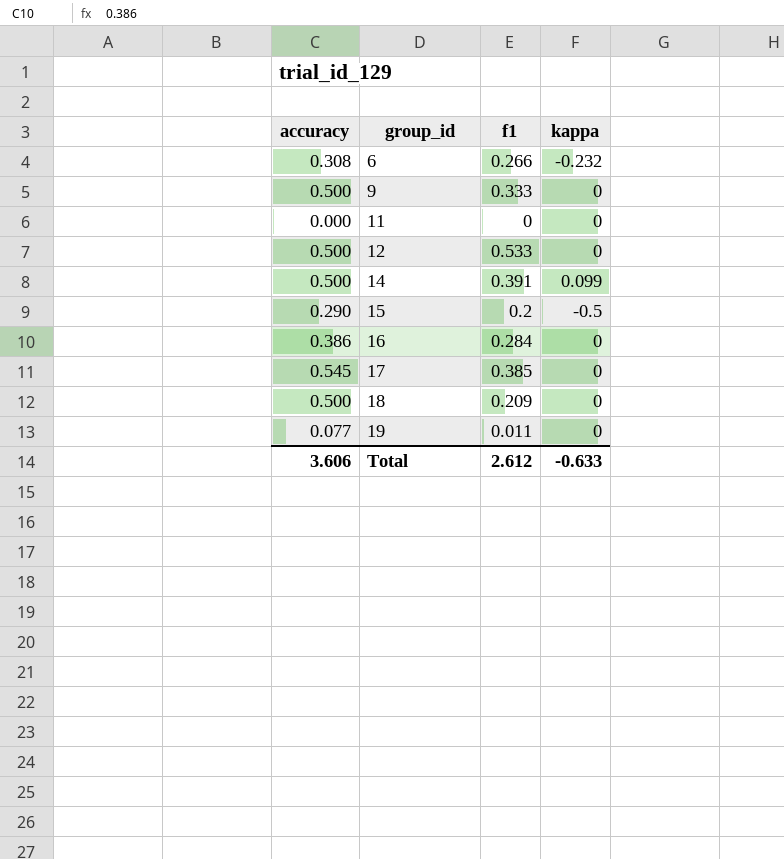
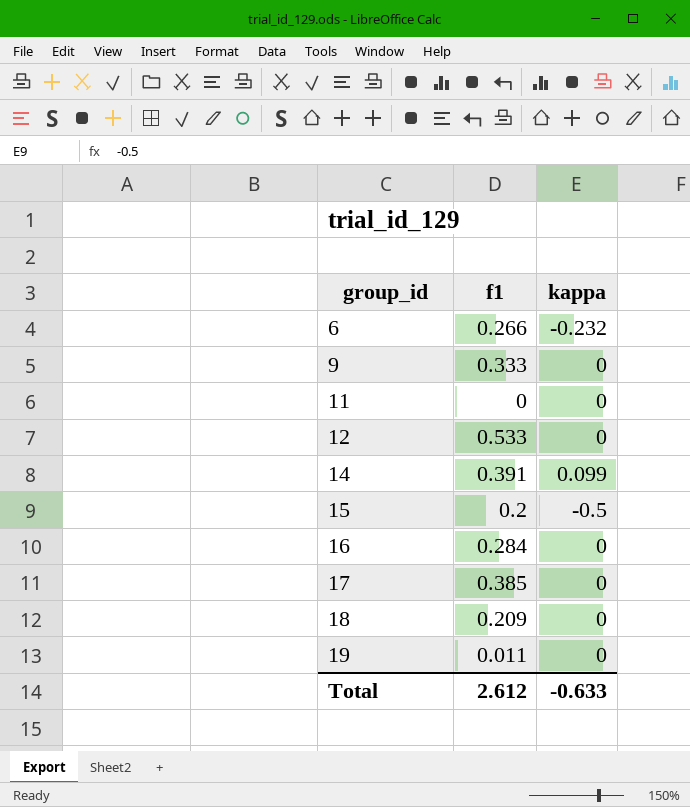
column accuracy | position: 1 -> none

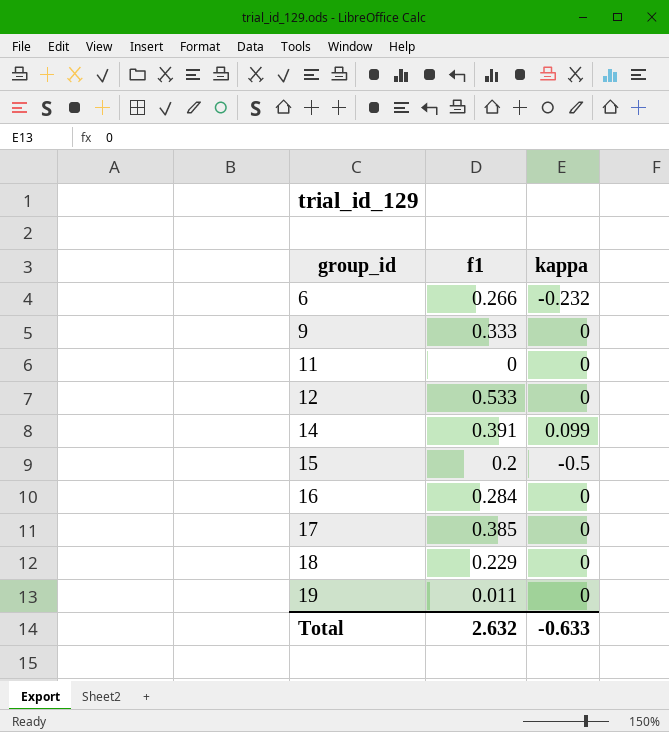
18 | f1: 0.209 -> 0.229
Total | f1: 2.612 -> 2.632

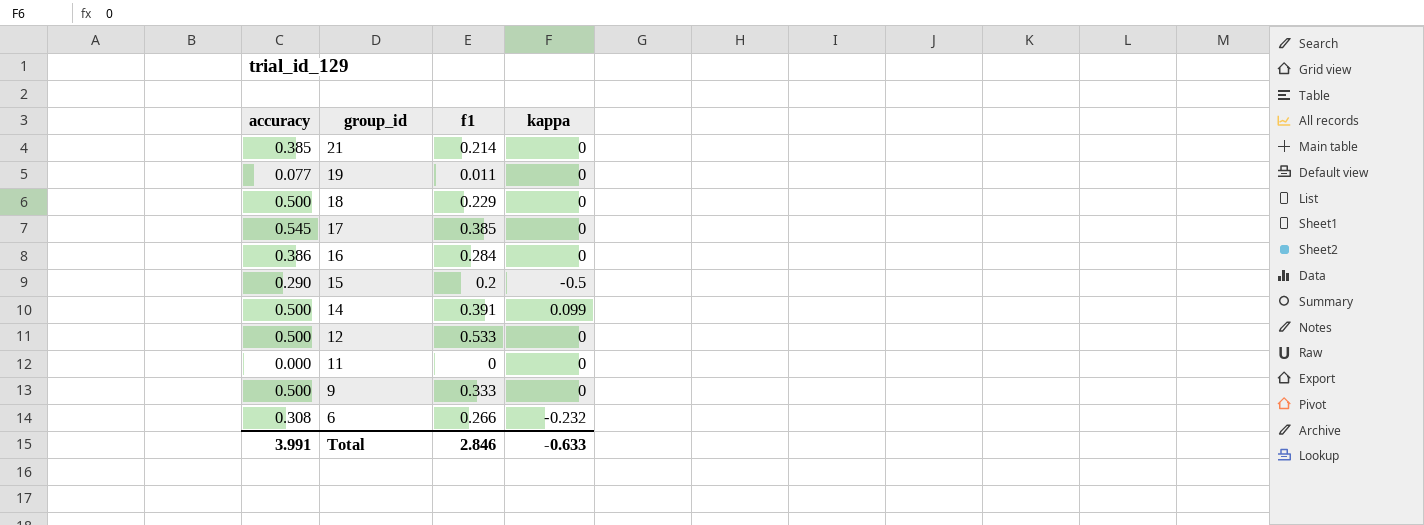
row order: group_id ascending -> group_id descending
column accuracy | position: none -> 1
row 21: none -> 0.385 | 0.214 | 0
Total | f1: 2.632 -> 2.846

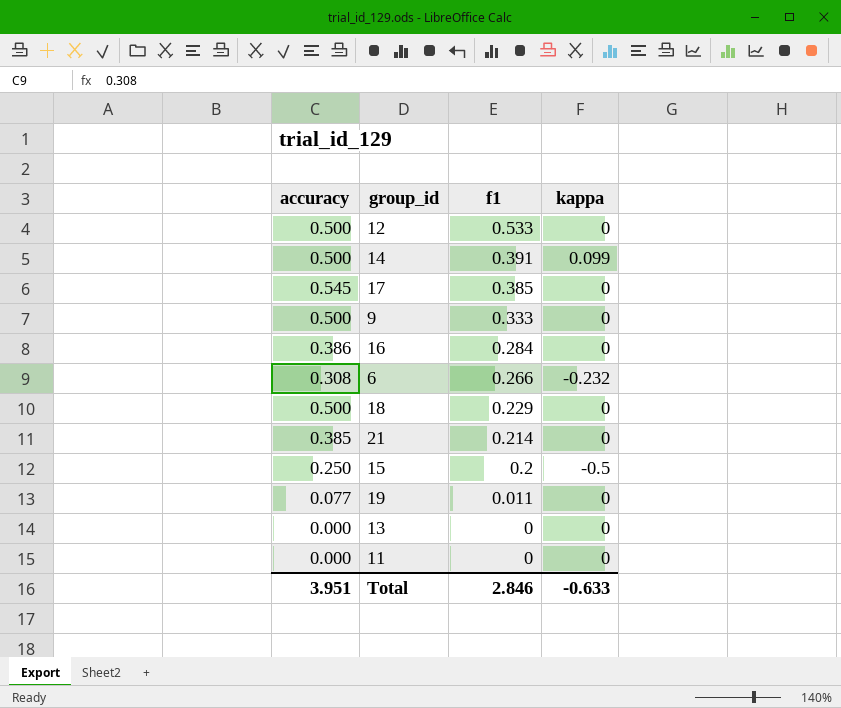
row order: group_id descending -> f1 descending
15 | accuracy: 0.290 -> 0.250
row 13: none -> 0.000 | 0 | 0
Total | accuracy: 3.991 -> 3.951

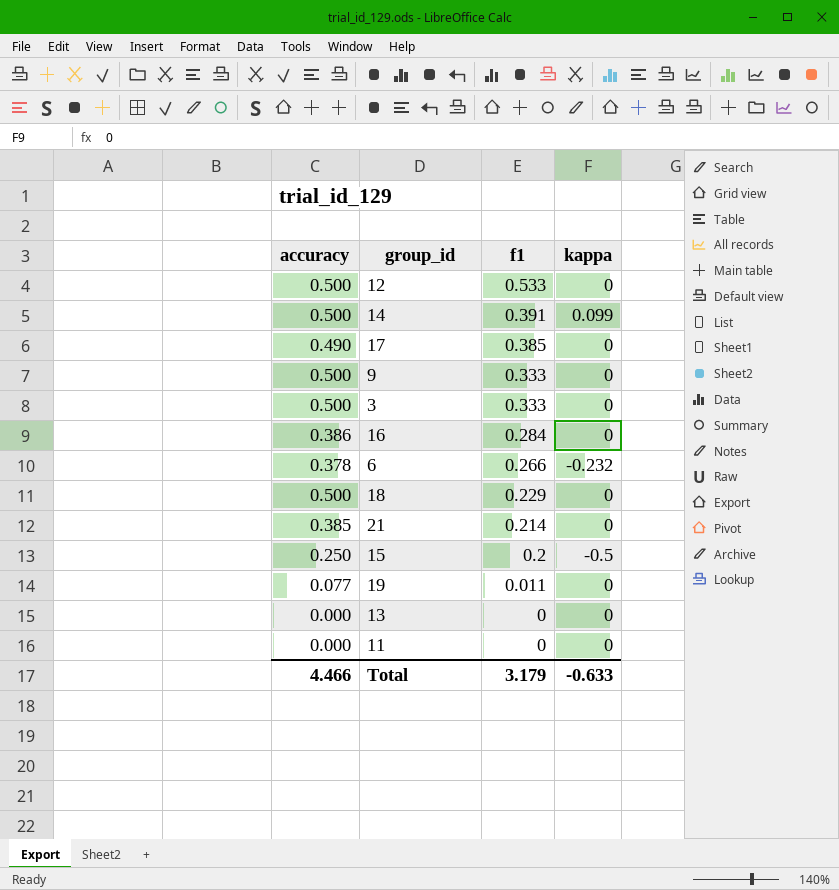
17 | accuracy: 0.545 -> 0.490
row 3: none -> 0.500 | 0.333 | 0
6 | accuracy: 0.308 -> 0.378
Total | accuracy: 3.951 -> 4.466
Total | f1: 2.846 -> 3.179

